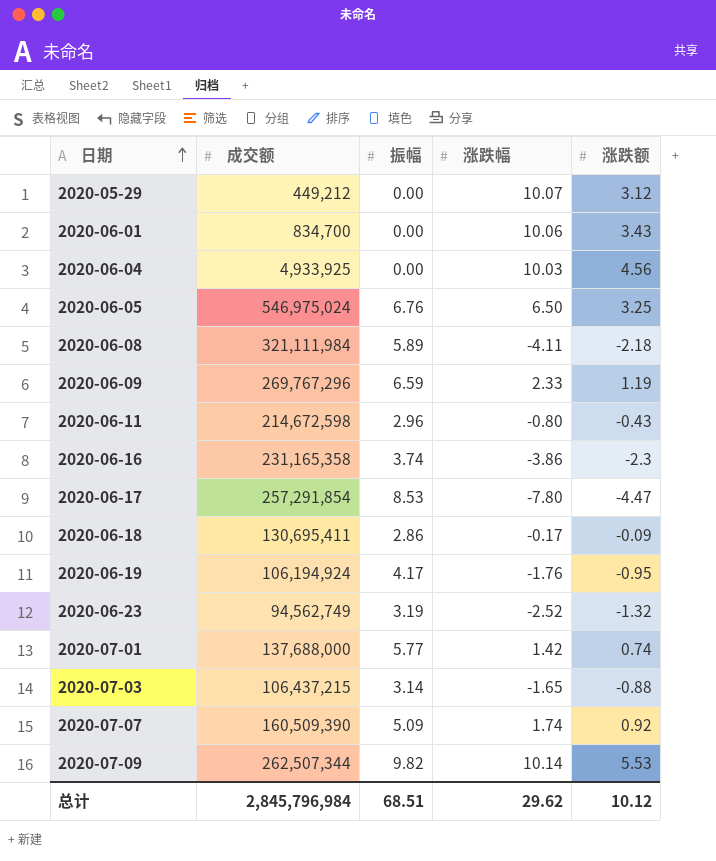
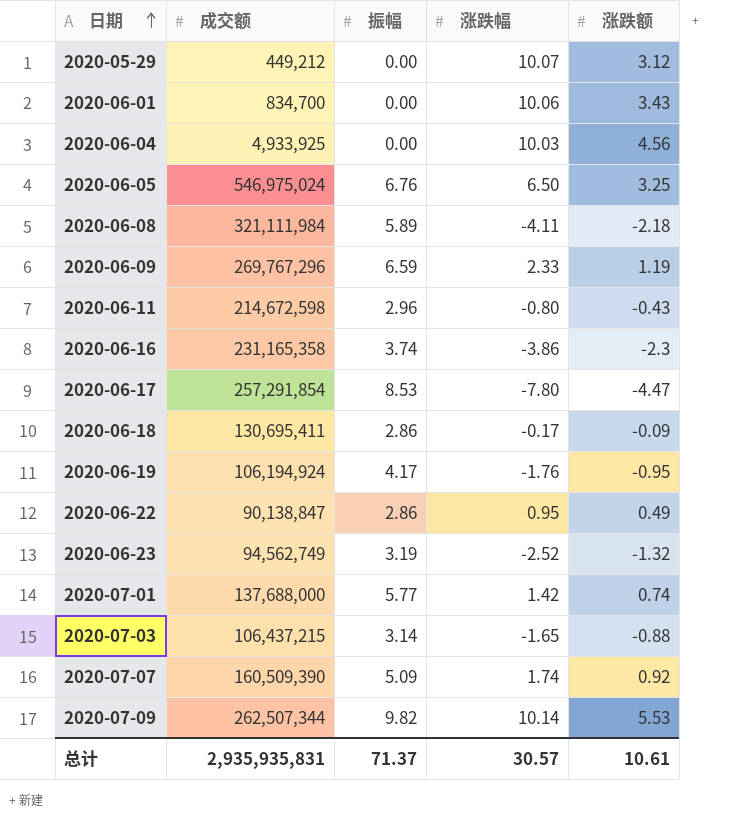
row 2020-06-22: none -> 90,138,847 | 2.86 | 0.95 | 0.49
总计 | 成交额: 2,845,796,984 -> 2,935,935,831
总计 | 振幅: 68.51 -> 71.37
总计 | 涨跌幅: 29.62 -> 30.57
总计 | 涨跌额: 10.12 -> 10.61

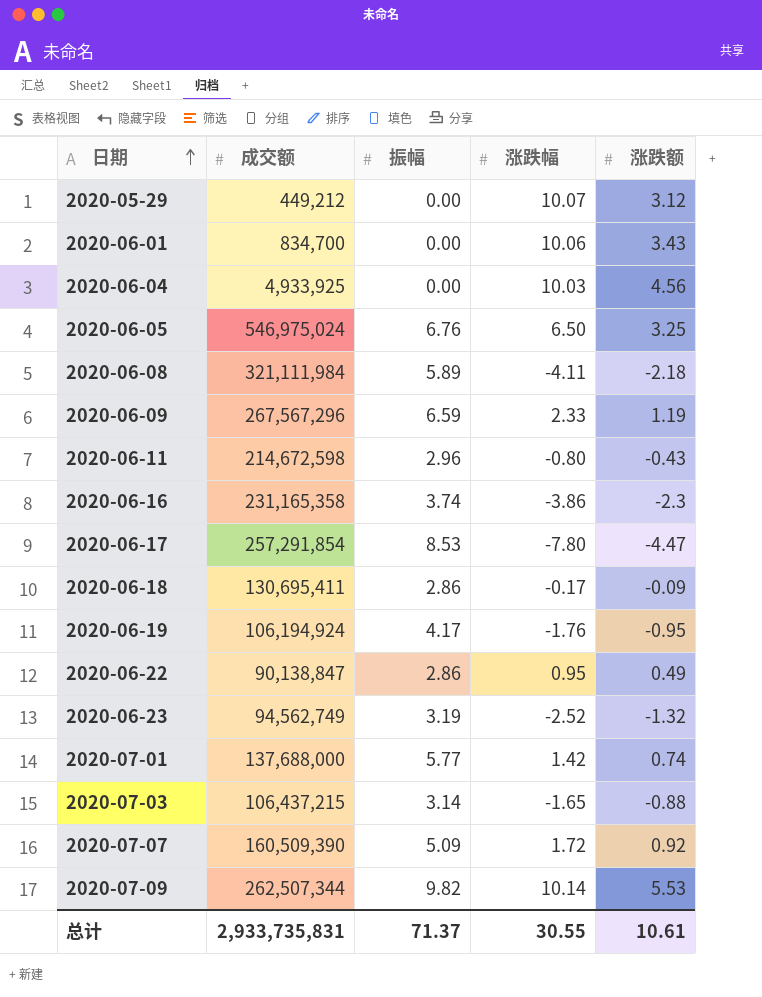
2020-06-09 | 成交额: 269,767,296 -> 267,567,296
2020-07-07 | 涨跌幅: 1.74 -> 1.72
总计 | 成交额: 2,935,935,831 -> 2,933,735,831
总计 | 涨跌幅: 30.57 -> 30.55

